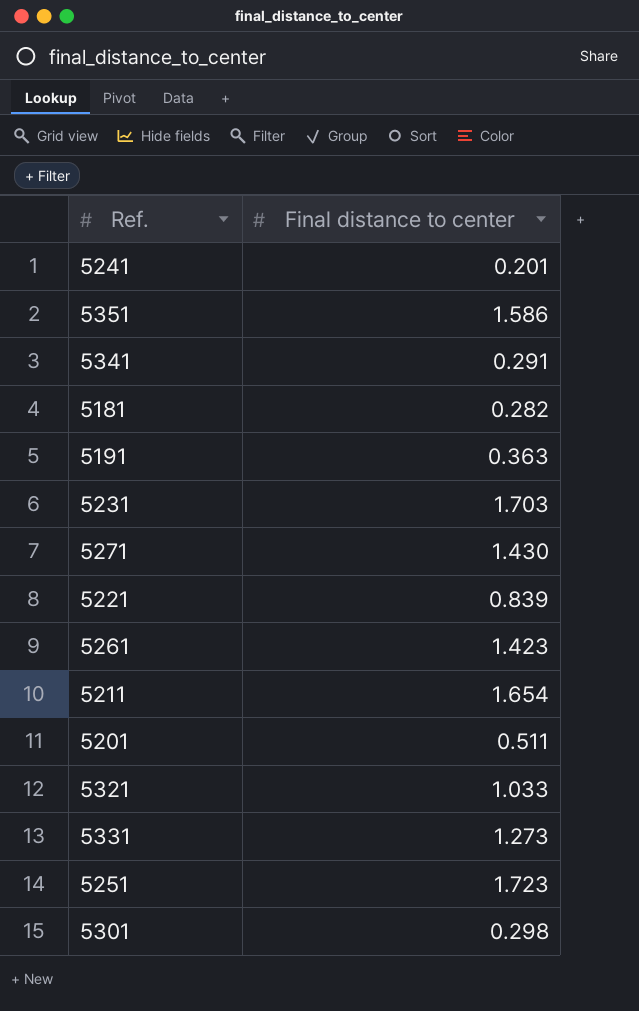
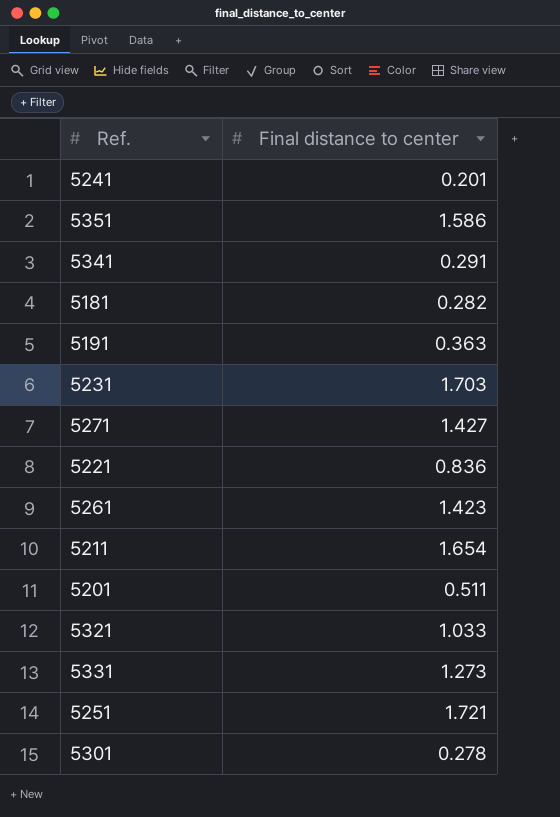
5271 | Final distance to center: 1.430 -> 1.427
5221 | Final distance to center: 0.839 -> 0.836
5251 | Final distance to center: 1.723 -> 1.721
5301 | Final distance to center: 0.298 -> 0.278

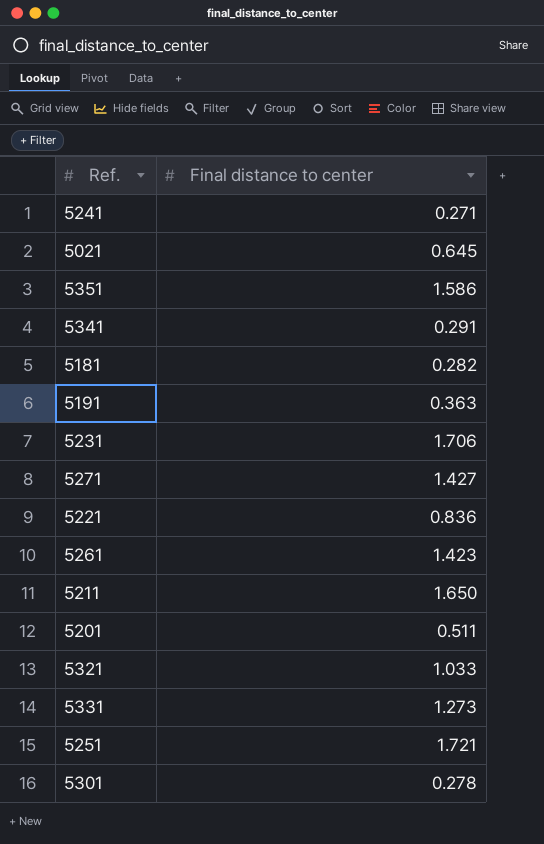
5241 | Final distance to center: 0.201 -> 0.271
row 5021: none -> 0.645
5231 | Final distance to center: 1.703 -> 1.706
5211 | Final distance to center: 1.654 -> 1.650

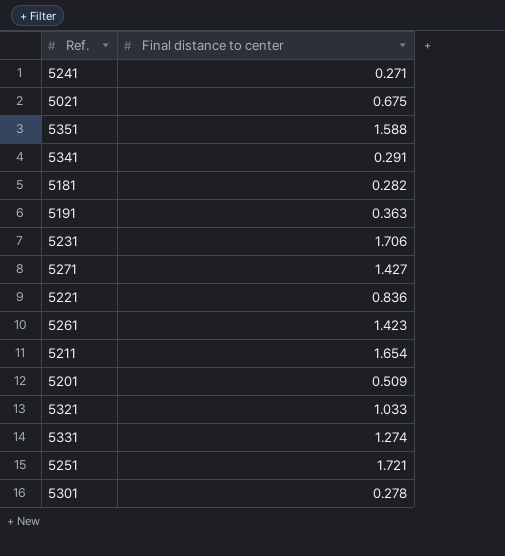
5021 | Final distance to center: 0.645 -> 0.675
5351 | Final distance to center: 1.586 -> 1.588
5211 | Final distance to center: 1.650 -> 1.654
5201 | Final distance to center: 0.511 -> 0.509
5331 | Final distance to center: 1.273 -> 1.274

